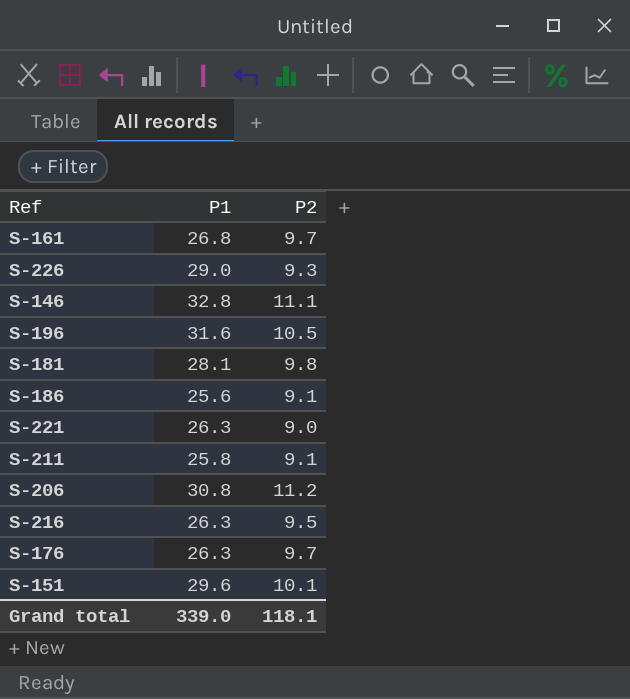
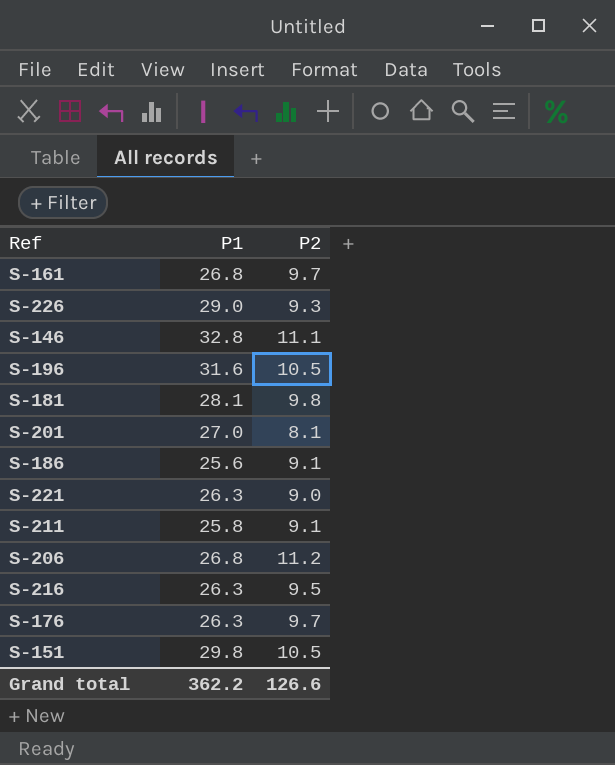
row S-201: none -> 27.0 | 8.1
S-206 | P1: 30.8 -> 26.8
S-151 | P1: 29.6 -> 29.8
S-151 | P2: 10.1 -> 10.5
Grand total | P1: 339.0 -> 362.2
Grand total | P2: 118.1 -> 126.6

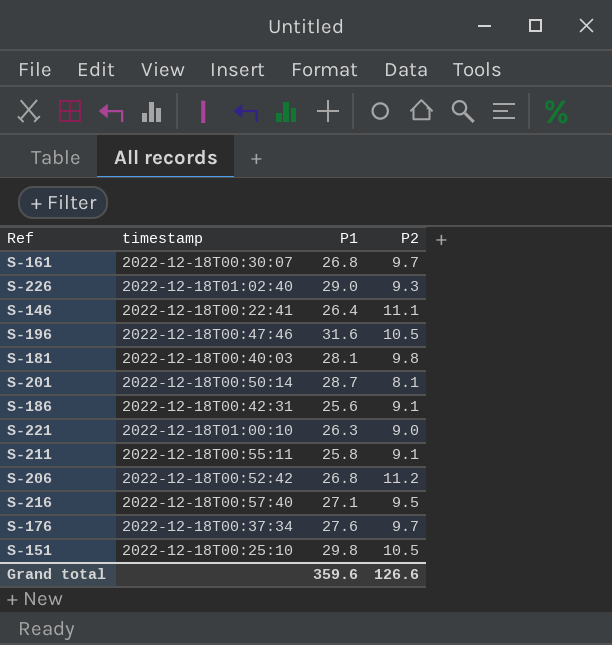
column timestamp | position: none -> 2
S-146 | P1: 32.8 -> 26.4
S-201 | P1: 27.0 -> 28.7
S-216 | P1: 26.3 -> 27.1
S-176 | P1: 26.3 -> 27.6
Grand total | P1: 362.2 -> 359.6

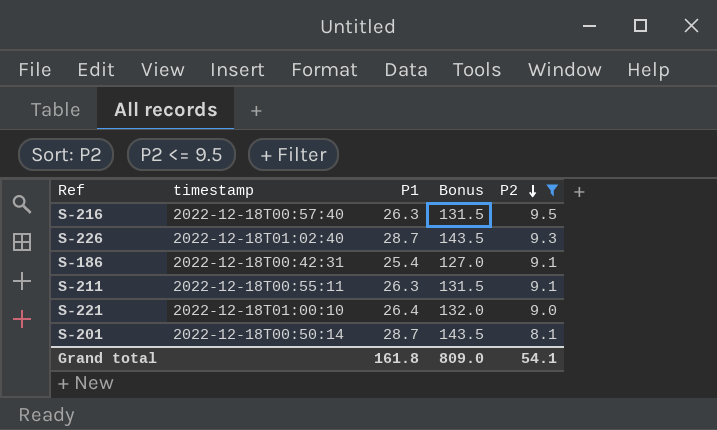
filter: none -> P2 <= 9.5
row order: none -> P2 descending
column Bonus | formula: none -> [P1] * 5
S-216 | P1: 27.1 -> 26.3
S-226 | P1: 29.0 -> 28.7
S-186 | P1: 25.6 -> 25.4
S-211 | P1: 25.8 -> 26.3
S-221 | P1: 26.3 -> 26.4
Grand total | P1: 359.6 -> 161.8
Grand total | P2: 126.6 -> 54.1

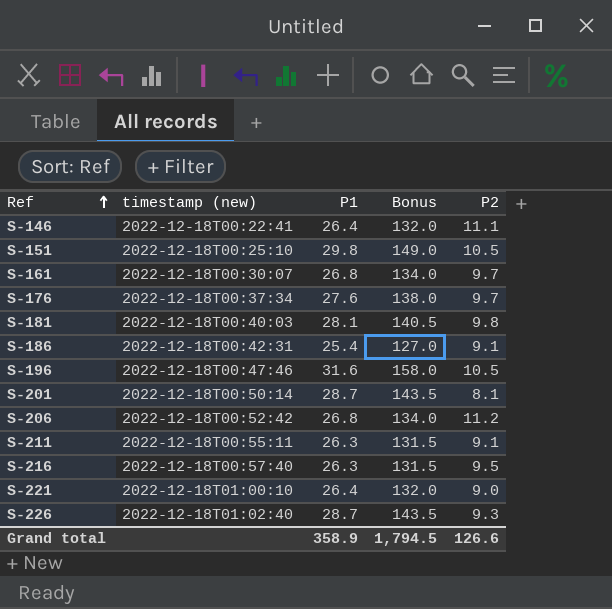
filter: P2 <= 9.5 -> none
row order: P2 descending -> Ref ascending
column name: timestamp -> timestamp (new)
Grand total | P1: 161.8 -> 358.9
Grand total | Bonus: 809.0 -> 1,794.5
Grand total | P2: 54.1 -> 126.6

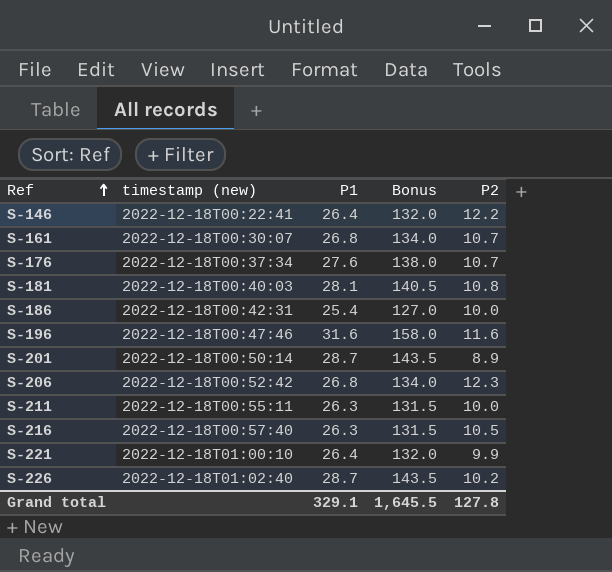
row S-151: 2022-12-18T00:25:10 | 29.8 | 149.0 | 10.5 -> none
S-146 | P2: 11.1 -> 12.2
S-161 | P2: 9.7 -> 10.7
S-176 | P2: 9.7 -> 10.7
S-181 | P2: 9.8 -> 10.8
S-186 | P2: 9.1 -> 10.0
S-196 | P2: 10.5 -> 11.6
S-201 | P2: 8.1 -> 8.9
S-206 | P2: 11.2 -> 12.3
S-211 | P2: 9.1 -> 10.0
S-216 | P2: 9.5 -> 10.5
S-221 | P2: 9.0 -> 9.9
S-226 | P2: 9.3 -> 10.2
Grand total | P1: 358.9 -> 329.1
Grand total | Bonus: 1,794.5 -> 1,645.5
Grand total | P2: 126.6 -> 127.8

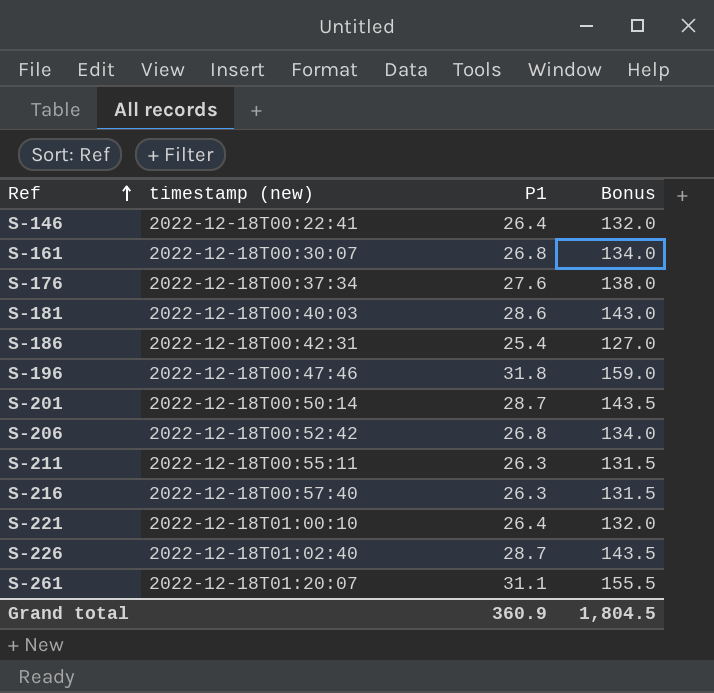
column P2 | position: 5 -> none
S-181 | P1: 28.1 -> 28.6
S-181 | Bonus: 140.5 -> 143.0
S-196 | P1: 31.6 -> 31.8
S-196 | Bonus: 158.0 -> 159.0
row S-261: none -> 2022-12-18T01:20:07 | 31.1 | 155.5
Grand total | P1: 329.1 -> 360.9
Grand total | Bonus: 1,645.5 -> 1,804.5

